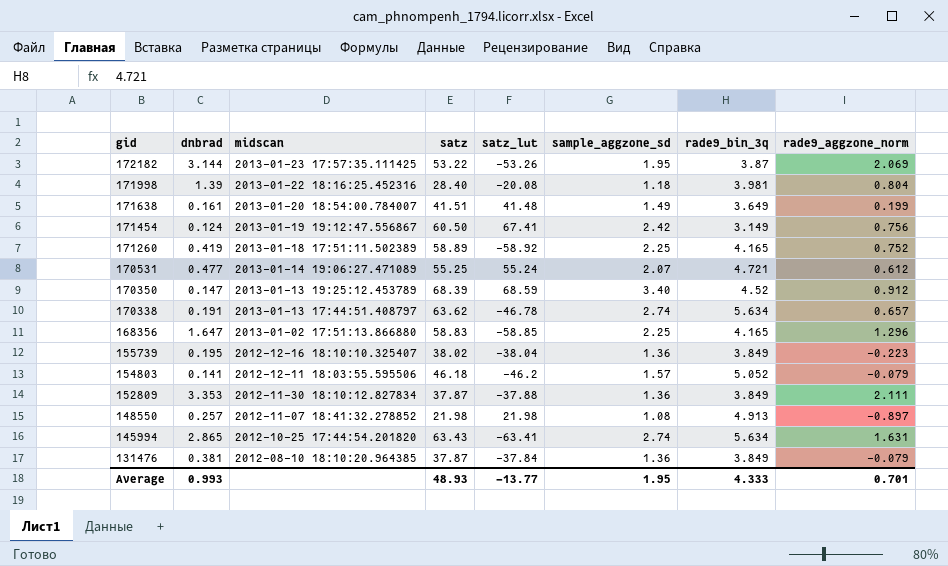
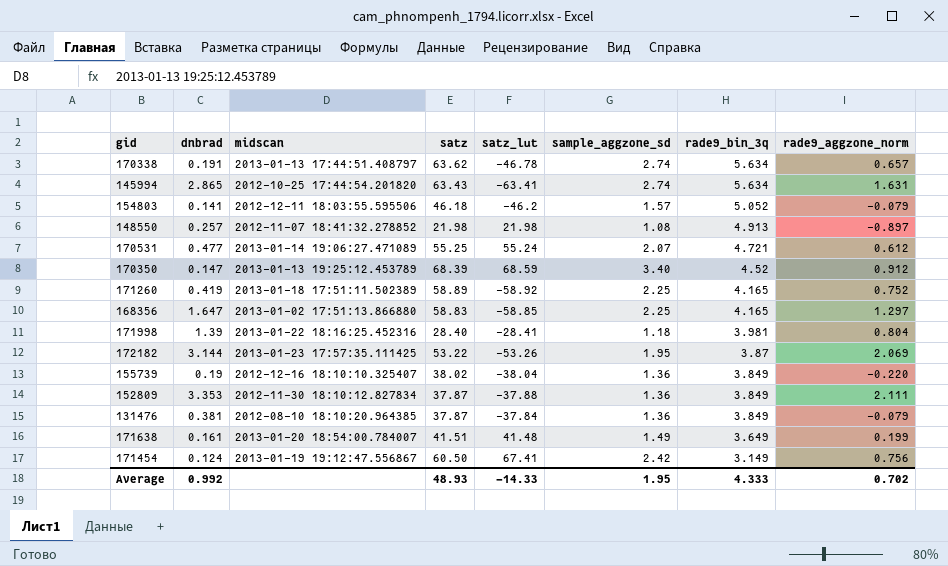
row order: gid descending -> rade9_bin_3q descending
168356 | rade9_aggzone_norm: 1.296 -> 1.297
171998 | satz_lut: -20.08 -> -28.41
155739 | dnbrad: 0.195 -> 0.19
155739 | rade9_aggzone_norm: -0.223 -> -0.220
Average | dnbrad: 0.993 -> 0.992
Average | satz_lut: -13.77 -> -14.33
Average | rade9_aggzone_norm: 0.701 -> 0.702

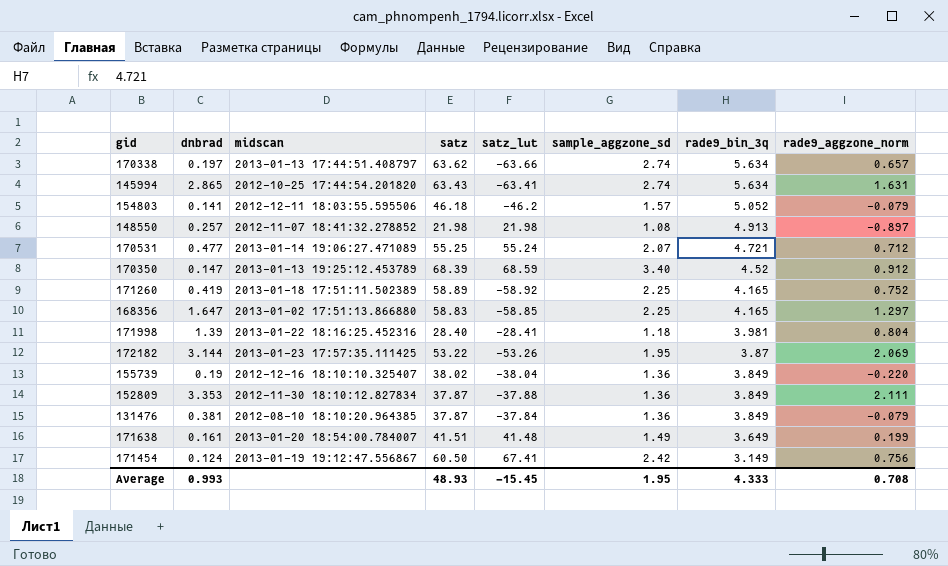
170338 | dnbrad: 0.191 -> 0.197
170338 | satz_lut: -46.78 -> -63.66
170531 | rade9_aggzone_norm: 0.612 -> 0.712
Average | dnbrad: 0.992 -> 0.993
Average | satz_lut: -14.33 -> -15.45
Average | rade9_aggzone_norm: 0.702 -> 0.708

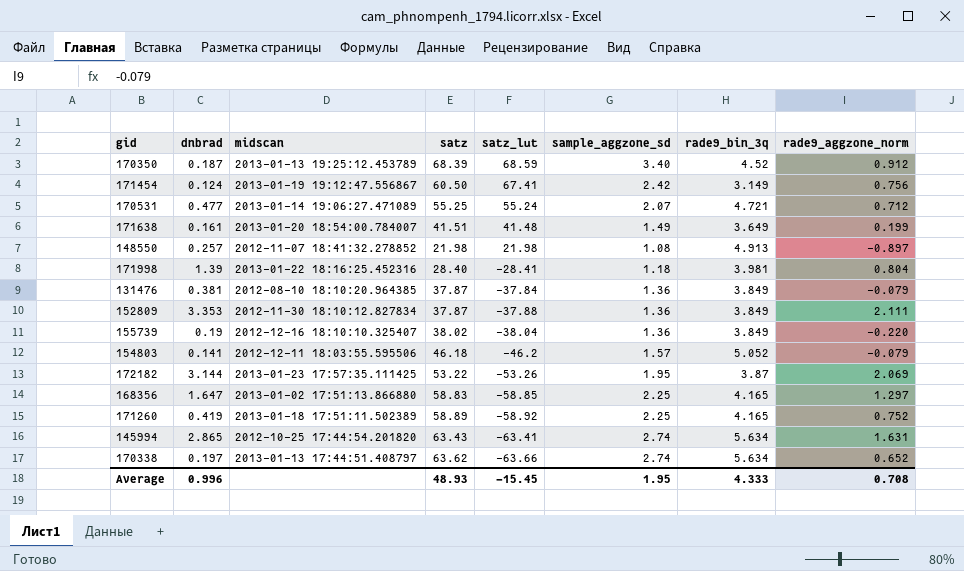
row order: rade9_bin_3q descending -> satz_lut descending
170350 | dnbrad: 0.147 -> 0.187
170338 | rade9_aggzone_norm: 0.657 -> 0.652
Average | dnbrad: 0.993 -> 0.996

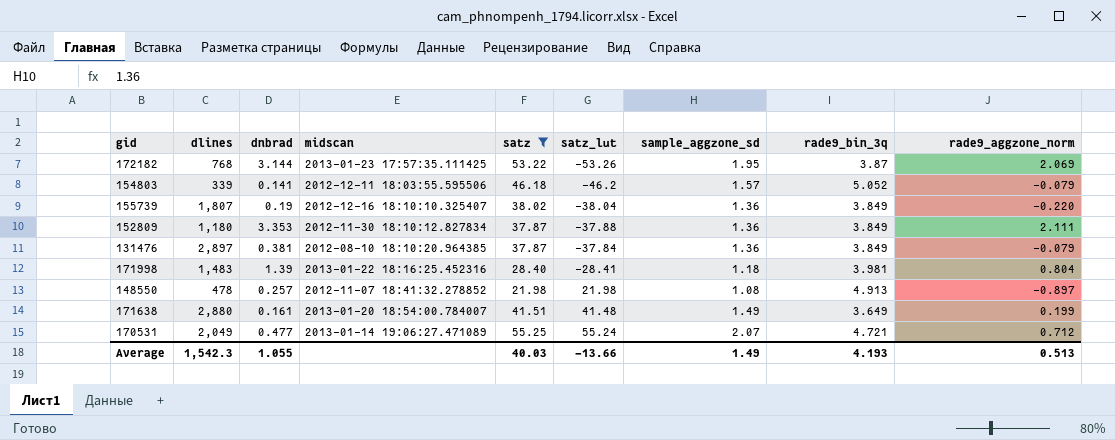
filter: none -> satz <= 55.25
row order: satz_lut descending -> satz_lut ascending
column dlines | position: none -> 2
Average | dnbrad: 0.996 -> 1.055
Average | satz: 48.93 -> 40.03
Average | satz_lut: -15.45 -> -13.66
Average | sample_aggzone_sd: 1.95 -> 1.49
Average | rade9_bin_3q: 4.333 -> 4.193
Average | rade9_aggzone_norm: 0.708 -> 0.513

